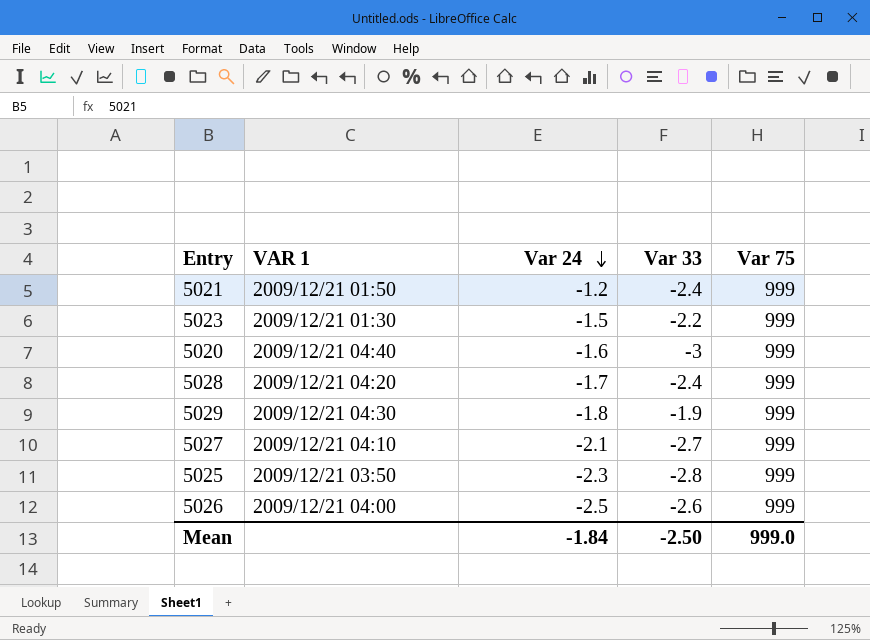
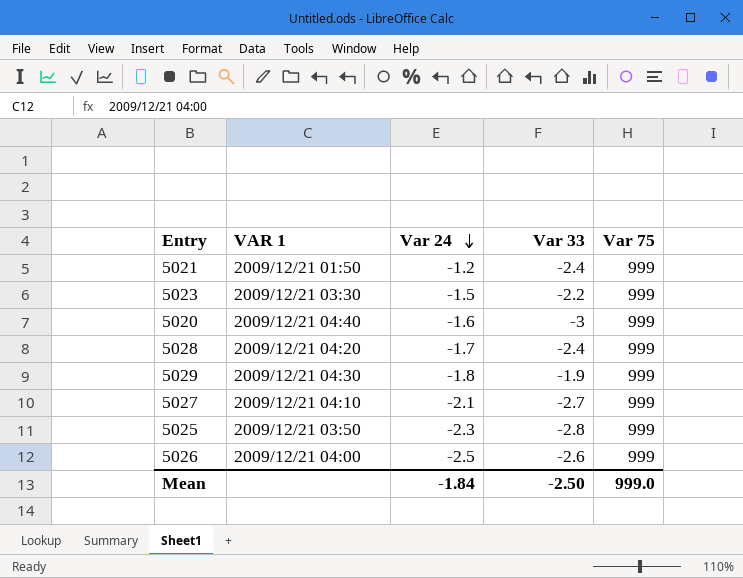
5023 | VAR 1: 2009/12/21 01:30 -> 2009/12/21 03:30

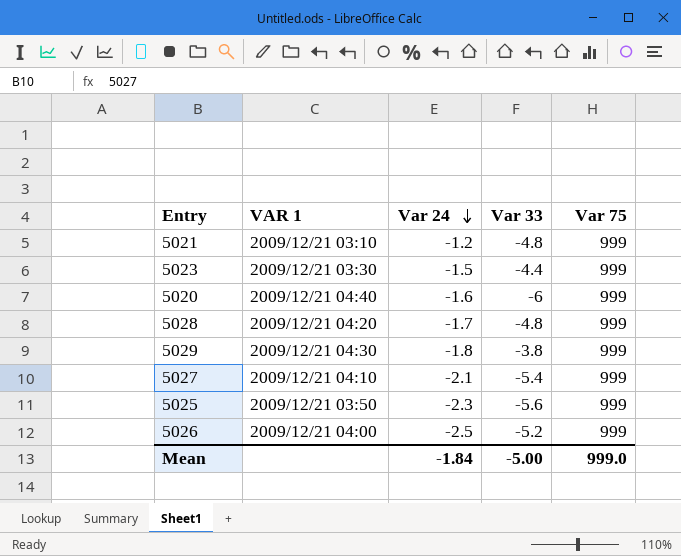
5021 | VAR 1: 2009/12/21 01:50 -> 2009/12/21 03:10
5021 | Var 33: -2.4 -> -4.8
5023 | Var 33: -2.2 -> -4.4
5020 | Var 33: -3 -> -6
5028 | Var 33: -2.4 -> -4.8
5029 | Var 33: -1.9 -> -3.8
5027 | Var 33: -2.7 -> -5.4
5025 | Var 33: -2.8 -> -5.6
5026 | Var 33: -2.6 -> -5.2
Mean | Var 33: -2.50 -> -5.00

